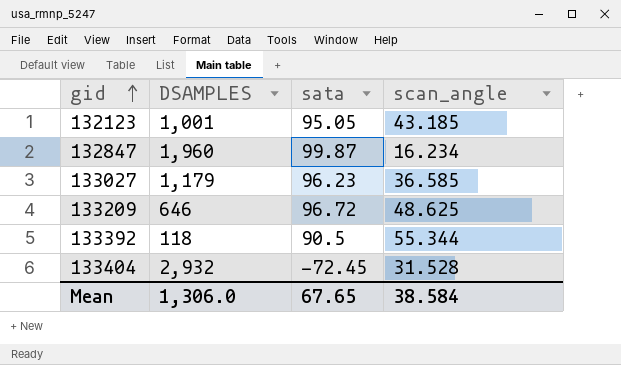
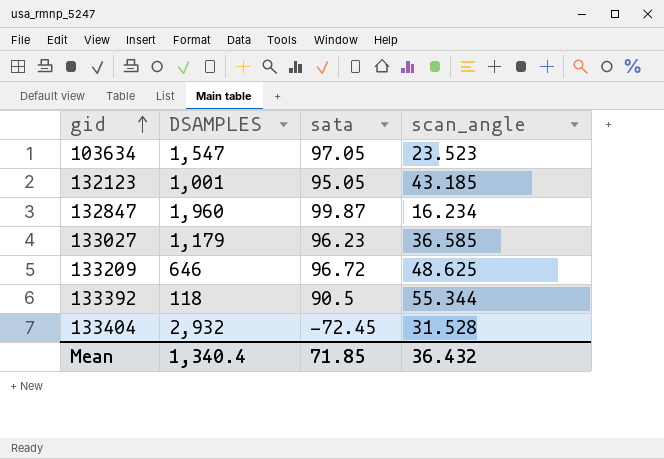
row 103634: none -> 1,547 | 97.05 | 23.523
Mean | DSAMPLES: 1,306.0 -> 1,340.4
Mean | sata: 67.65 -> 71.85
Mean | scan_angle: 38.584 -> 36.432

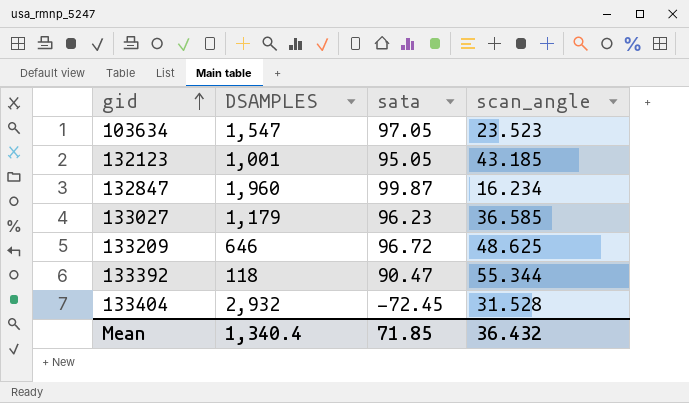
133392 | sata: 90.5 -> 90.47

